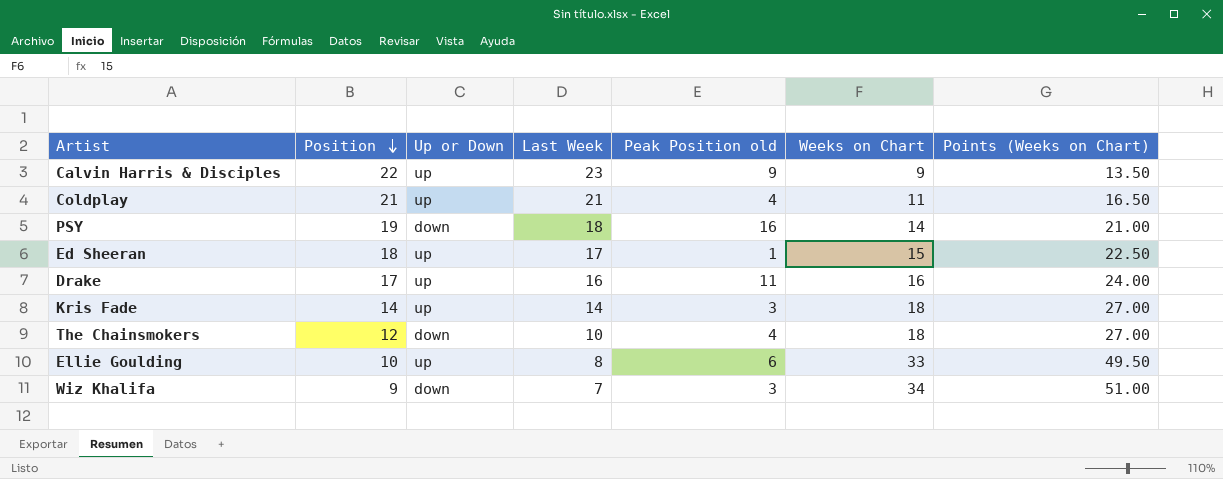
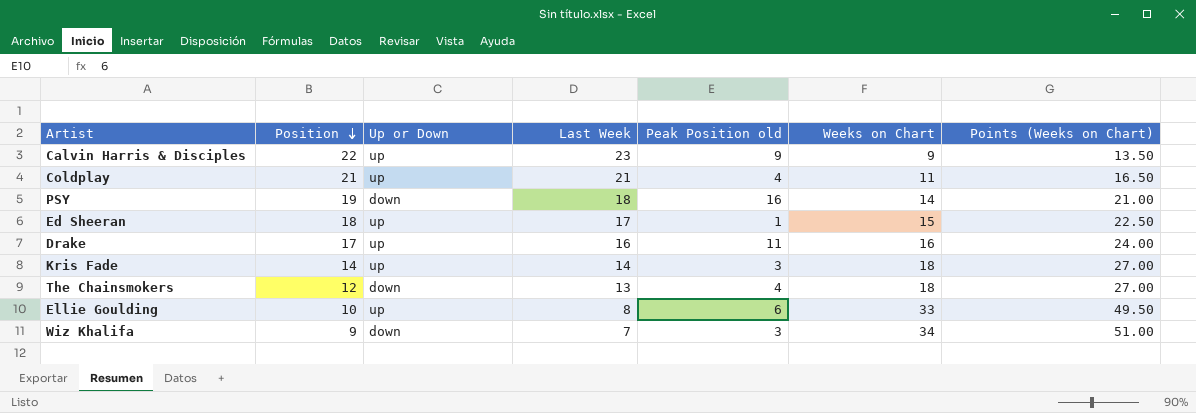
The Chainsmokers | Last Week: 10 -> 13

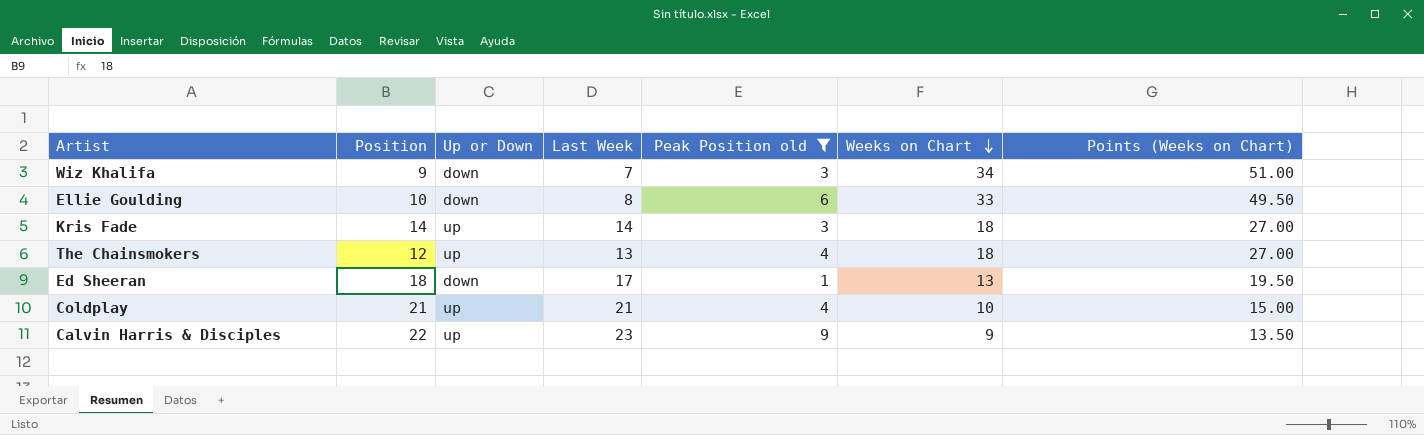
filter: none -> Peak Position old <= 9
row order: Position descending -> Weeks on Chart descending
Ellie Goulding | Up or Down: up -> down
The Chainsmokers | Up or Down: down -> up
Ed Sheeran | Up or Down: up -> down
Ed Sheeran | Weeks on Chart: 15 -> 13
Ed Sheeran | Points (Weeks on Chart): 22.50 -> 19.50
Coldplay | Weeks on Chart: 11 -> 10
Coldplay | Points (Weeks on Chart): 16.50 -> 15.00

